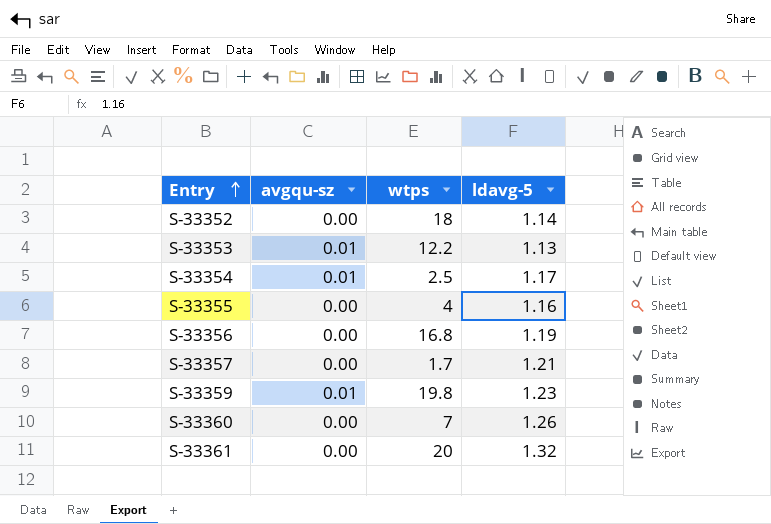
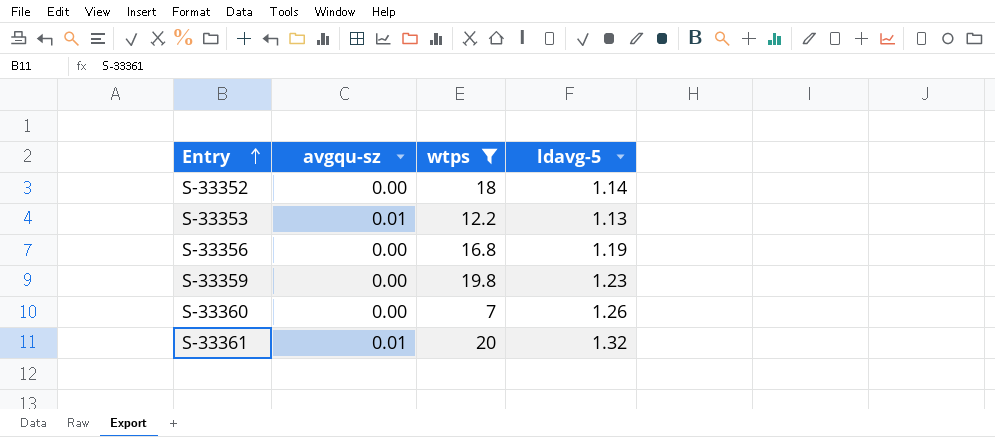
filter: none -> wtps >= 7
S-33359 | avgqu-sz: 0.01 -> 0.00
S-33361 | avgqu-sz: 0.00 -> 0.01

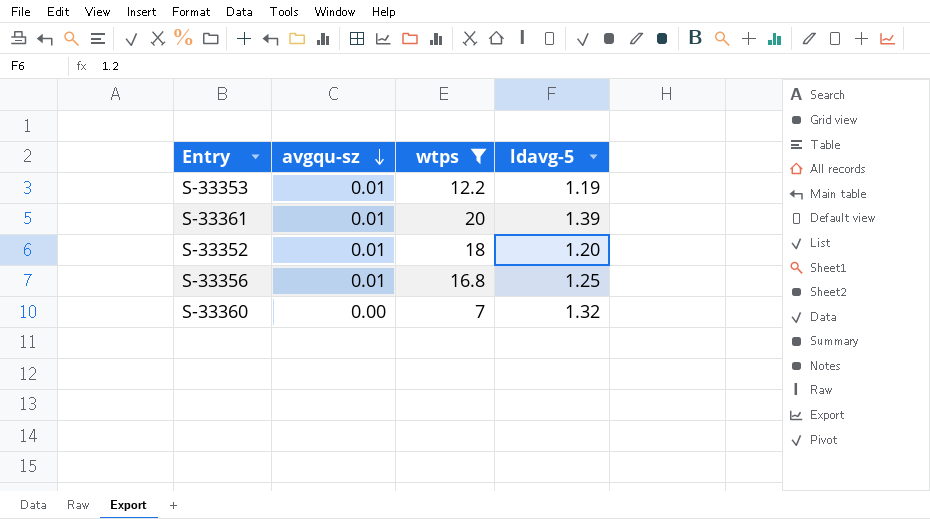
row order: Entry ascending -> avgqu-sz descending
row S-33359: 0.00 | 19.8 | 1.23 -> none
S-33353 | ldavg-5: 1.13 -> 1.19
S-33361 | ldavg-5: 1.32 -> 1.39
S-33352 | avgqu-sz: 0.00 -> 0.01
S-33352 | ldavg-5: 1.14 -> 1.20
S-33356 | avgqu-sz: 0.00 -> 0.01
S-33356 | ldavg-5: 1.19 -> 1.25
S-33360 | ldavg-5: 1.26 -> 1.32

